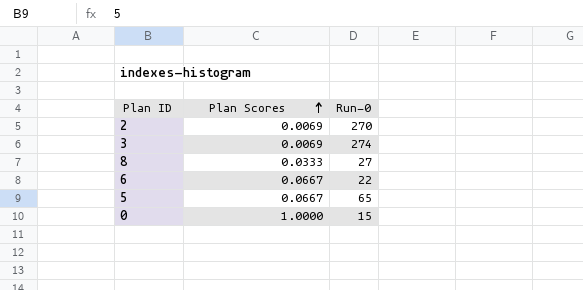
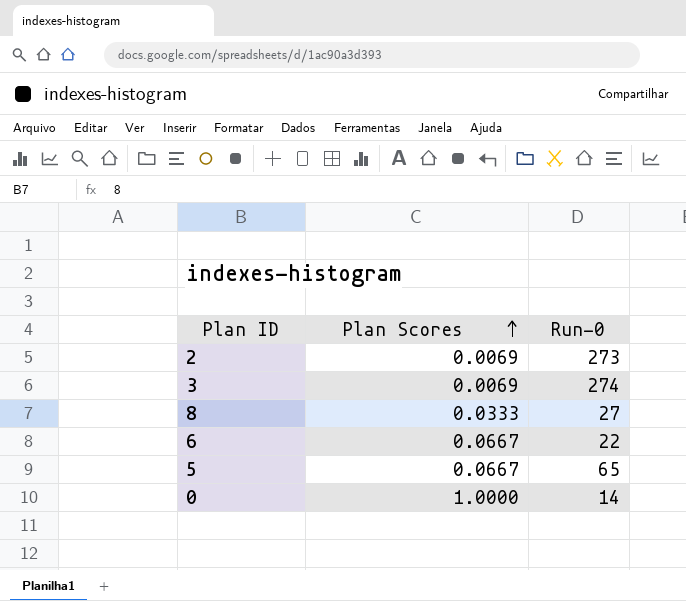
2 | Run-0: 270 -> 273
0 | Run-0: 15 -> 14

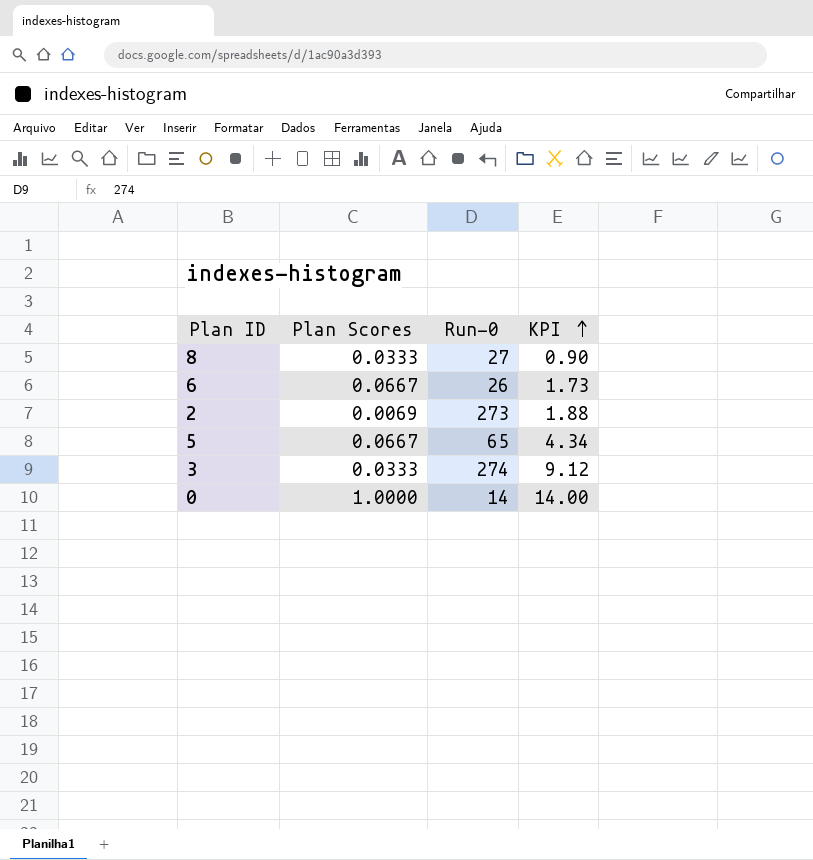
row order: Plan Scores ascending -> KPI ascending
column KPI | formula: none -> [Plan Scores] * [Run-0]
6 | Run-0: 22 -> 26
3 | Plan Scores: 0.0069 -> 0.0333

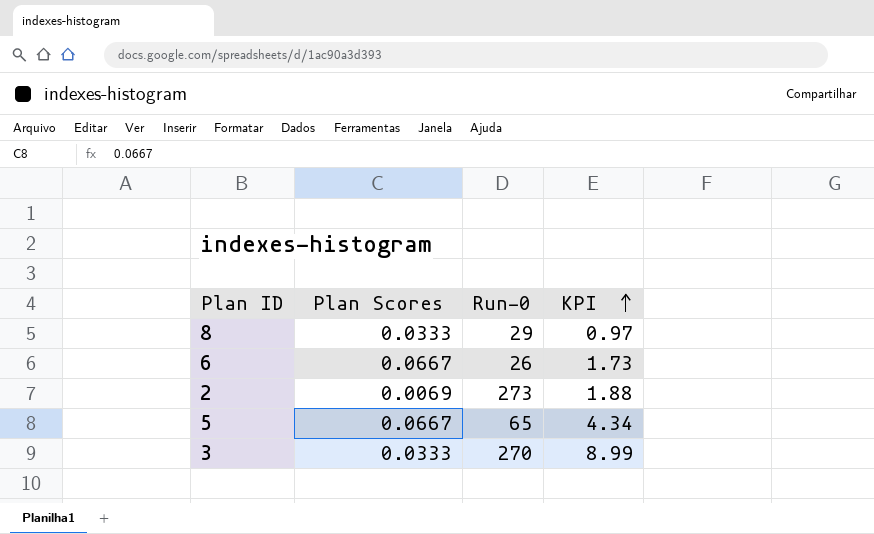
row 0: 1.0000 | 14 | 14.00 -> none
8 | Run-0: 27 -> 29
8 | KPI: 0.90 -> 0.97
3 | Run-0: 274 -> 270
3 | KPI: 9.12 -> 8.99

